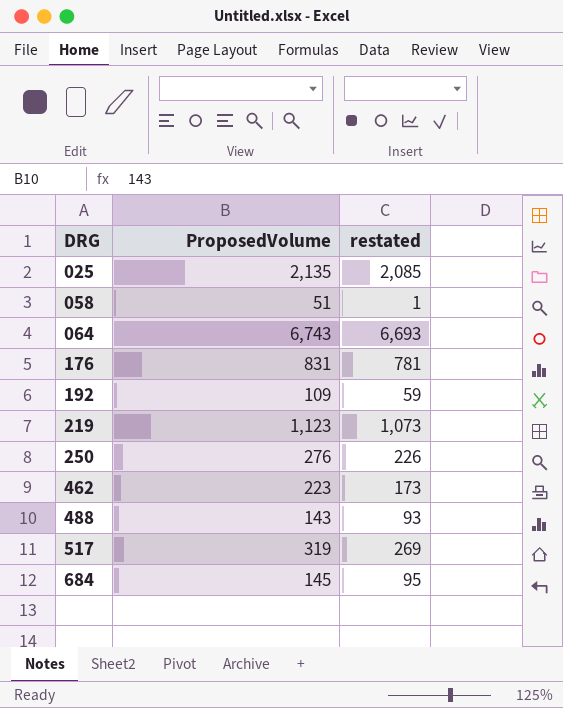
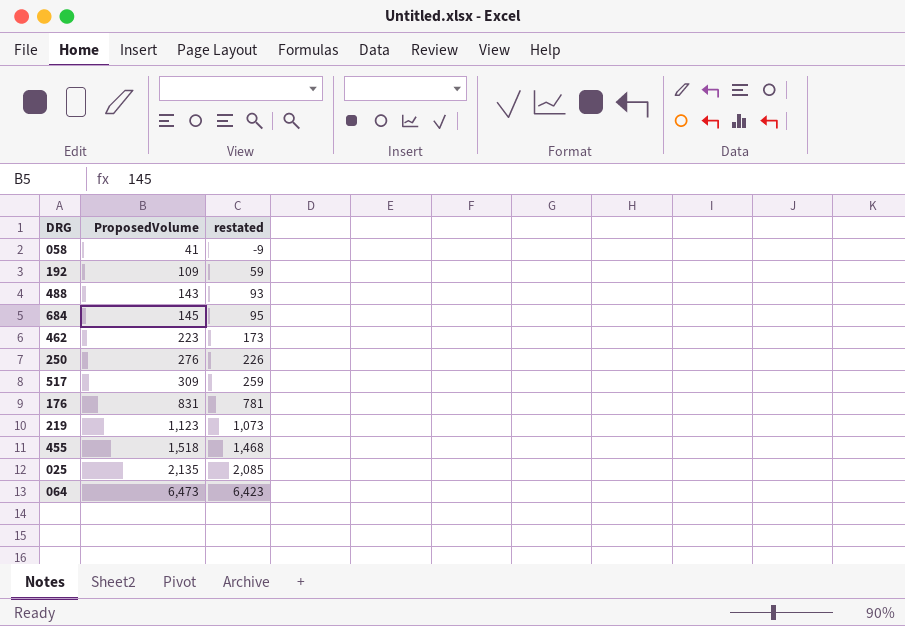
row order: DRG ascending -> ProposedVolume ascending
058 | ProposedVolume: 51 -> 41
058 | restated: 1 -> -9
517 | ProposedVolume: 319 -> 309
517 | restated: 269 -> 259
row 455: none -> 1,518 | 1,468
064 | ProposedVolume: 6,743 -> 6,473
064 | restated: 6,693 -> 6,423

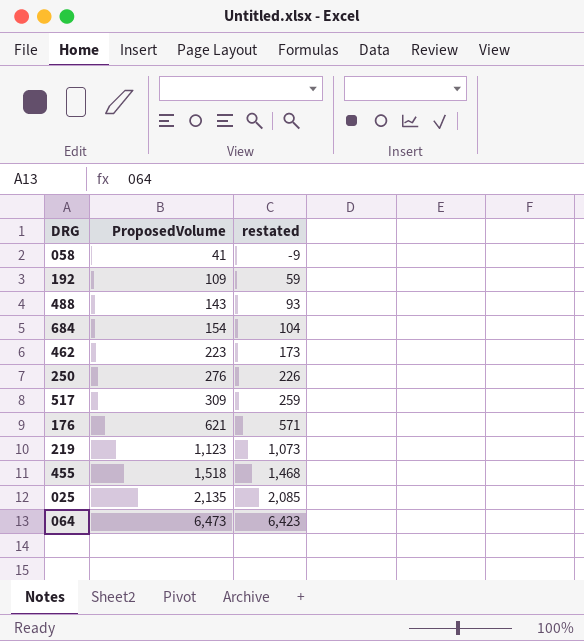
684 | ProposedVolume: 145 -> 154
684 | restated: 95 -> 104
176 | ProposedVolume: 831 -> 621
176 | restated: 781 -> 571

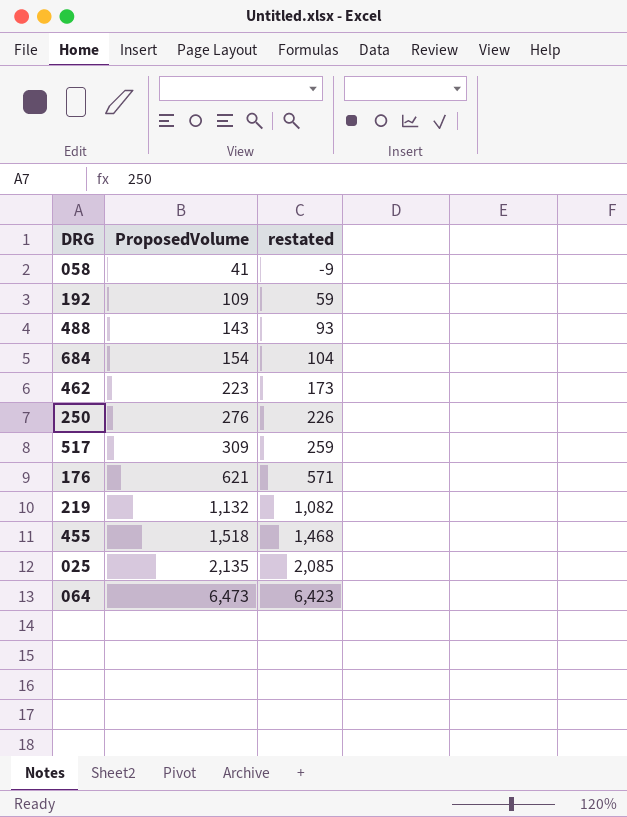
219 | ProposedVolume: 1,123 -> 1,132
219 | restated: 1,073 -> 1,082

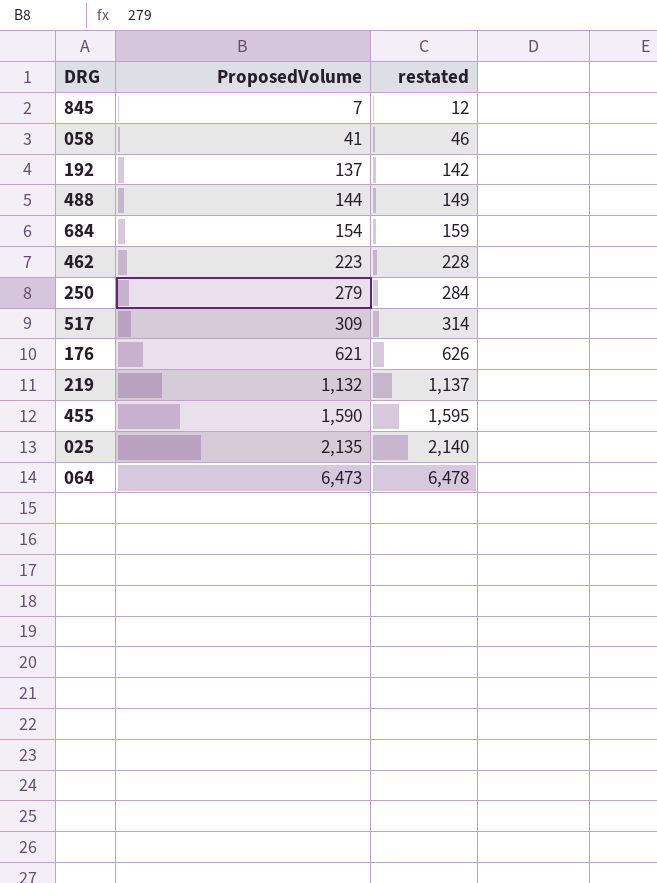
column restated | formula: [ProposedVolume] - 50 -> [ProposedVolume] + 5
row 845: none -> 7 | 12
192 | ProposedVolume: 109 -> 137
488 | ProposedVolume: 143 -> 144
250 | ProposedVolume: 276 -> 279
455 | ProposedVolume: 1,518 -> 1,590

